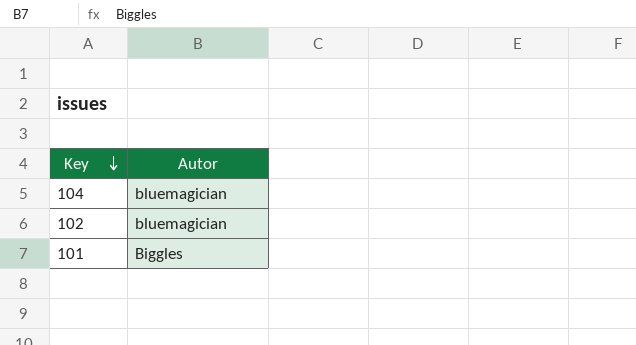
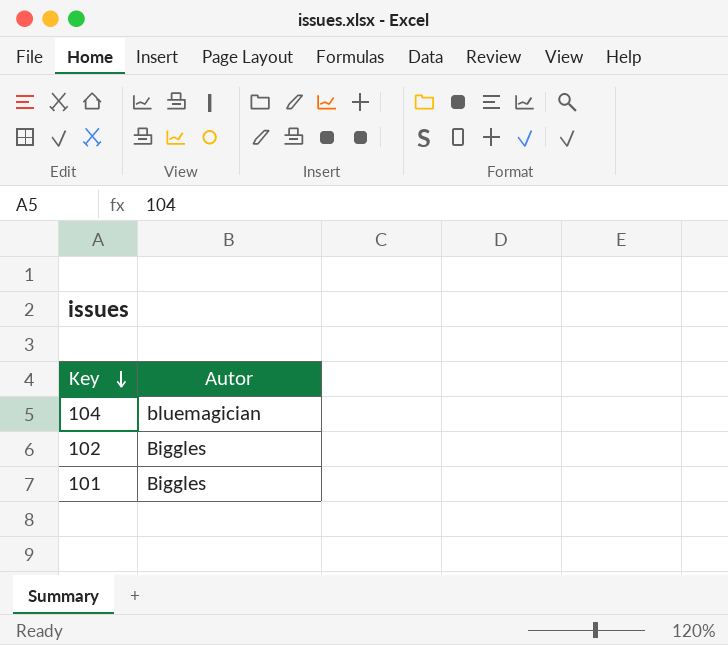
102 | Autor: bluemagician -> Biggles

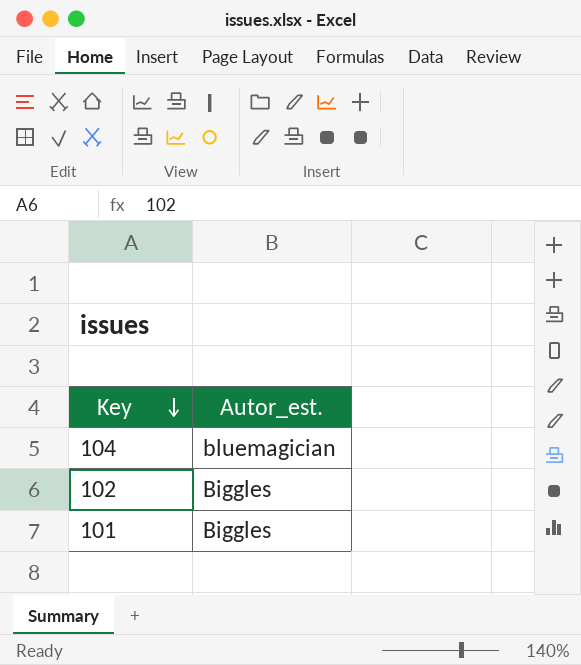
column name: Autor -> Autor_est.

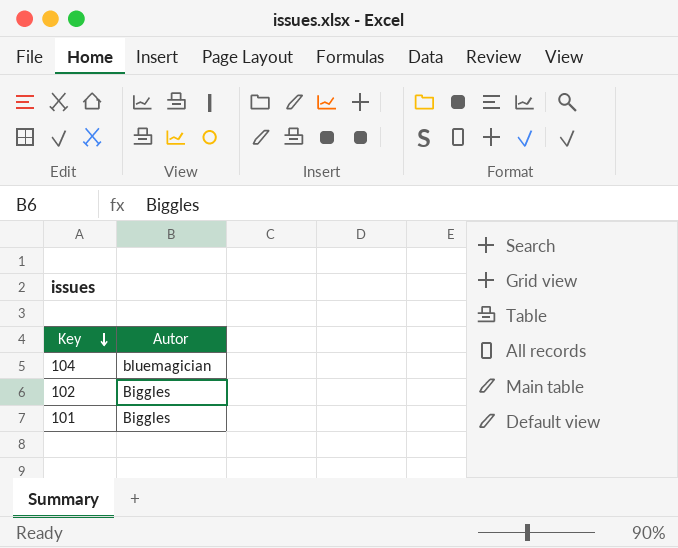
column name: Autor_est. -> Autor

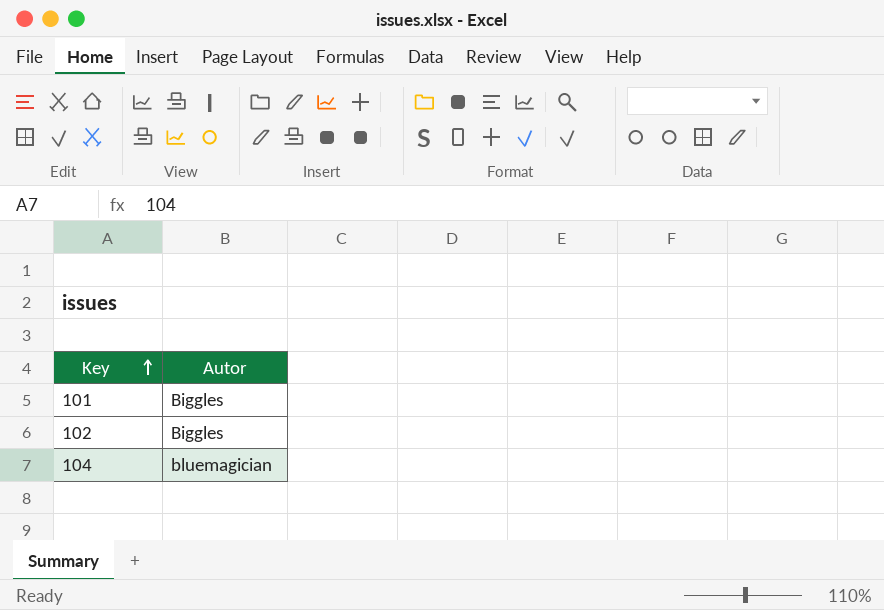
row order: Key descending -> Key ascending

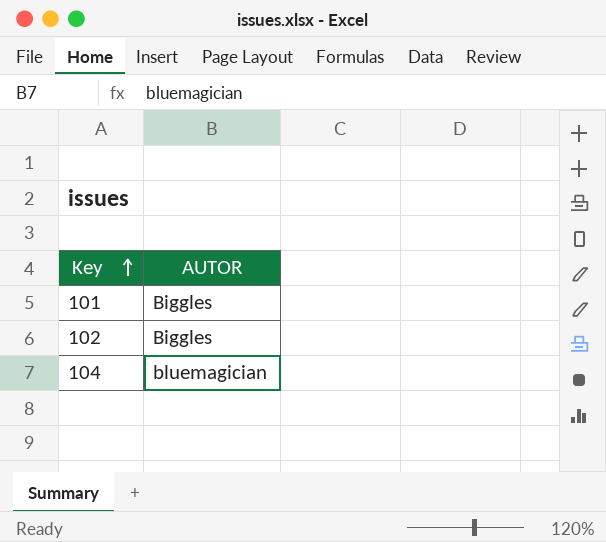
column name: Autor -> AUTOR

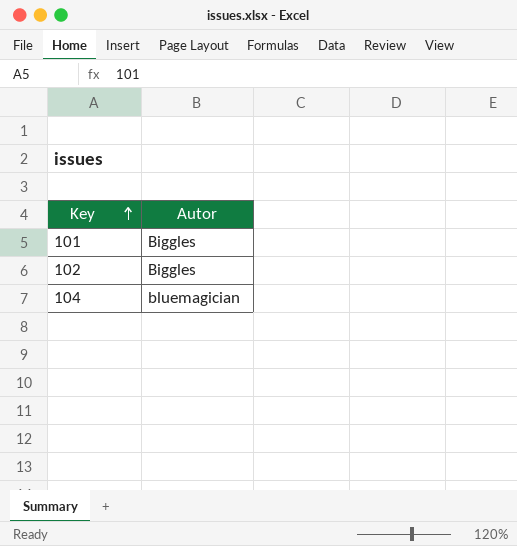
column name: AUTOR -> Autor

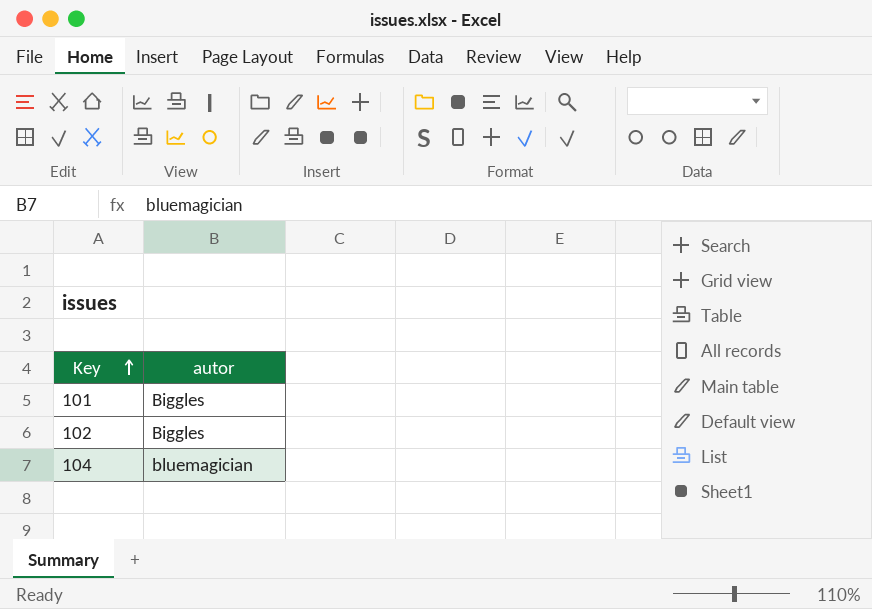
column name: Autor -> autor

